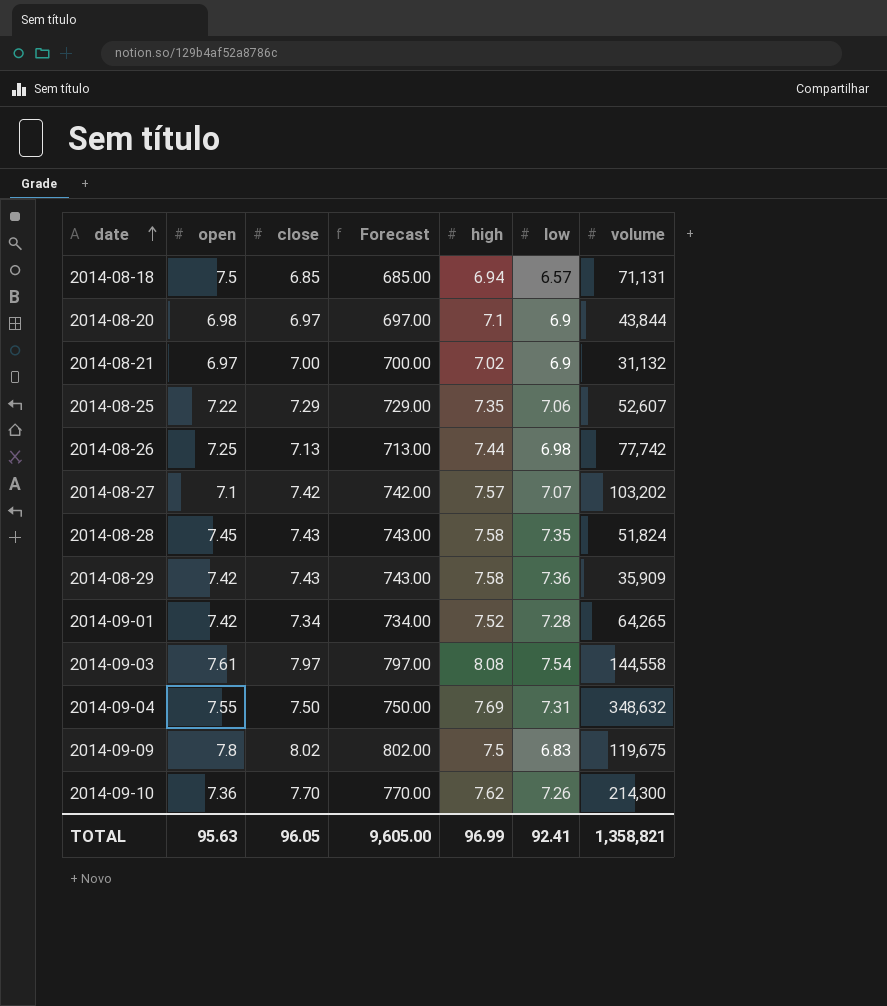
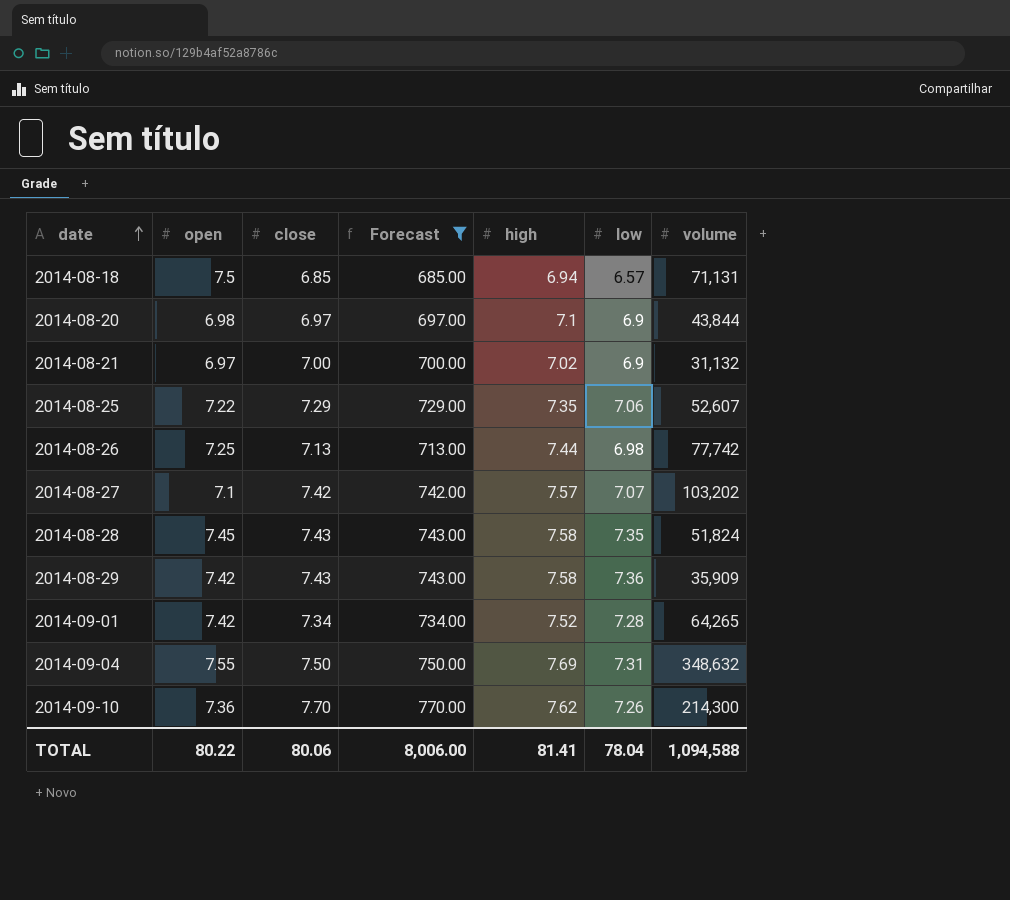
filter: none -> Forecast <= 770.00
TOTAL | open: 95.63 -> 80.22
TOTAL | close: 96.05 -> 80.06
TOTAL | Forecast: 9,605.00 -> 8,006.00
TOTAL | high: 96.99 -> 81.41
TOTAL | low: 92.41 -> 78.04
TOTAL | volume: 1,358,821 -> 1,094,588

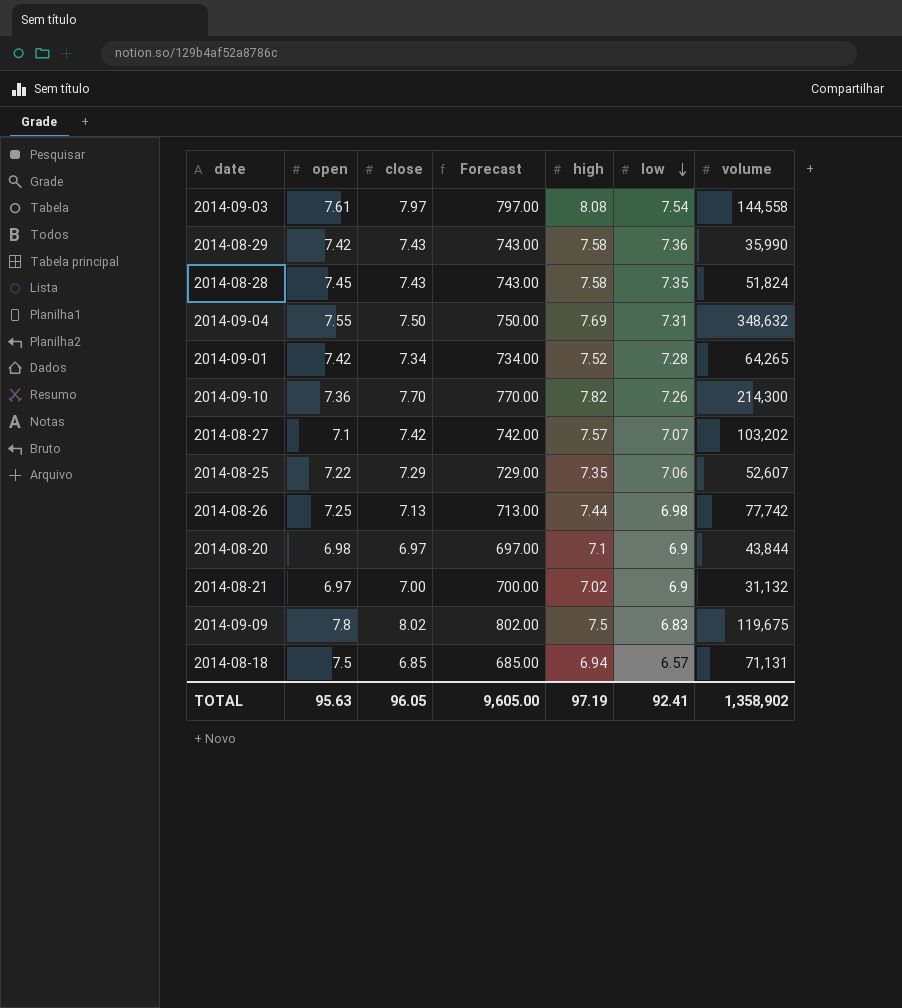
filter: Forecast <= 770.00 -> none
row order: date ascending -> low descending
2014-08-29 | volume: 35,909 -> 35,990
2014-09-10 | high: 7.62 -> 7.82
TOTAL | open: 80.22 -> 95.63
TOTAL | close: 80.06 -> 96.05
TOTAL | Forecast: 8,006.00 -> 9,605.00
TOTAL | high: 81.41 -> 97.19
TOTAL | low: 78.04 -> 92.41
TOTAL | volume: 1,094,588 -> 1,358,902

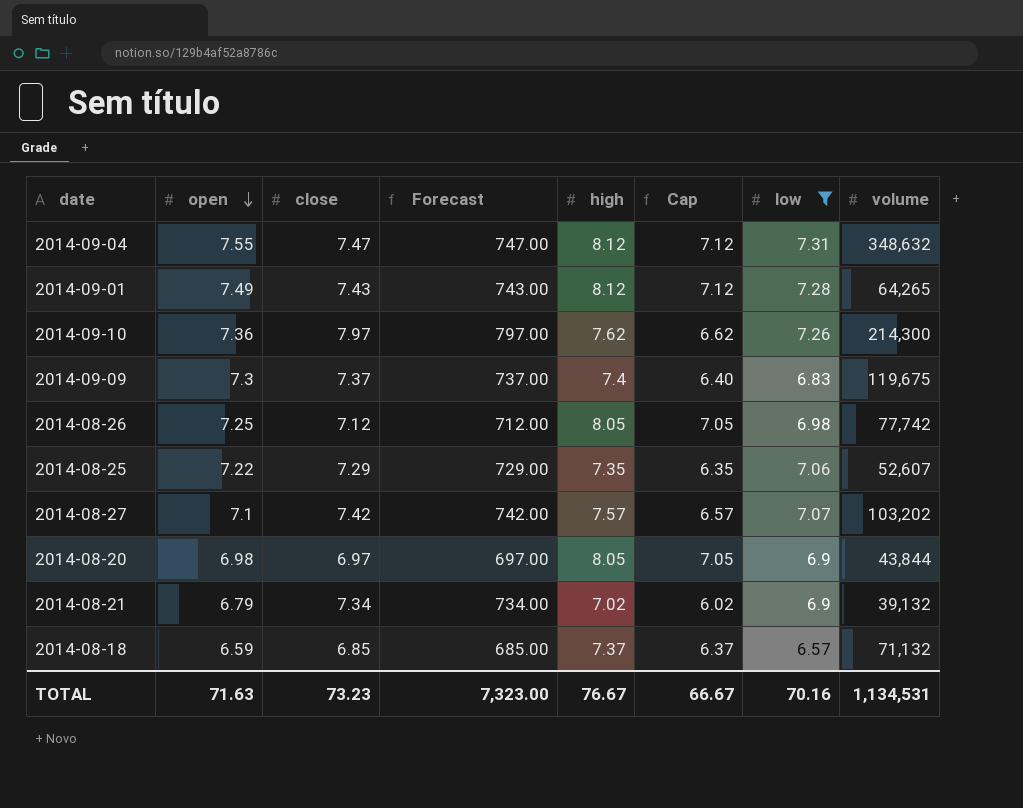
filter: none -> low <= 7.31
row order: low descending -> open descending
column Cap | formula: none -> [high] - 1
2014-09-04 | close: 7.50 -> 7.47
2014-09-04 | Forecast: 750.00 -> 747.00
2014-09-04 | high: 7.69 -> 8.12
2014-09-01 | open: 7.42 -> 7.49
2014-09-01 | close: 7.34 -> 7.43
2014-09-01 | Forecast: 734.00 -> 743.00
2014-09-01 | high: 7.52 -> 8.12
2014-09-10 | close: 7.70 -> 7.97
2014-09-10 | Forecast: 770.00 -> 797.00
2014-09-10 | high: 7.82 -> 7.62
2014-09-09 | open: 7.8 -> 7.3
2014-09-09 | close: 8.02 -> 7.37
2014-09-09 | Forecast: 802.00 -> 737.00
2014-09-09 | high: 7.5 -> 7.4
2014-08-26 | close: 7.13 -> 7.12
2014-08-26 | Forecast: 713.00 -> 712.00
2014-08-26 | high: 7.44 -> 8.05
2014-08-20 | high: 7.1 -> 8.05
2014-08-21 | open: 6.97 -> 6.79
2014-08-21 | close: 7.00 -> 7.34
2014-08-21 | Forecast: 700.00 -> 734.00
2014-08-21 | volume: 31,132 -> 39,132
2014-08-18 | open: 7.5 -> 6.59
2014-08-18 | high: 6.94 -> 7.37
2014-08-18 | volume: 71,131 -> 71,132
TOTAL | open: 95.63 -> 71.63
TOTAL | close: 96.05 -> 73.23
TOTAL | Forecast: 9,605.00 -> 7,323.00
TOTAL | high: 97.19 -> 76.67
TOTAL | low: 92.41 -> 70.16
TOTAL | volume: 1,358,902 -> 1,134,531

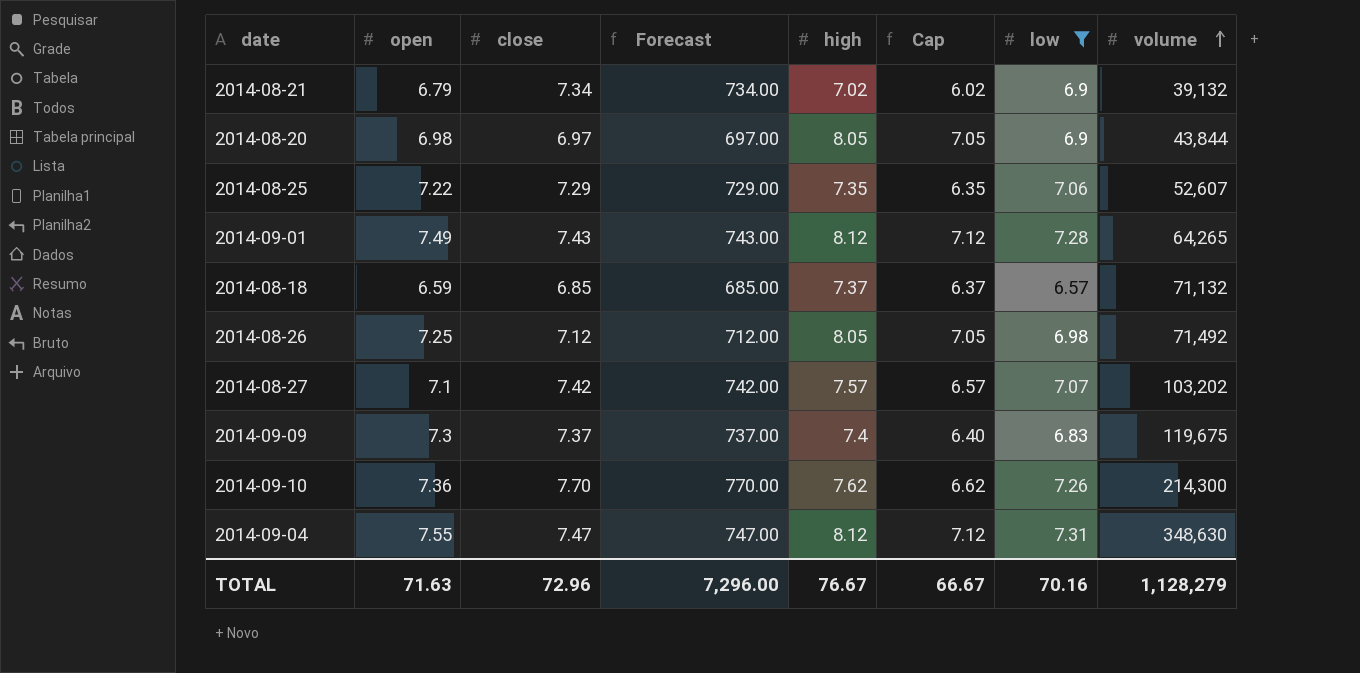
row order: open descending -> volume ascending
2014-08-26 | volume: 77,742 -> 71,492
2014-09-10 | close: 7.97 -> 7.70
2014-09-10 | Forecast: 797.00 -> 770.00
2014-09-04 | volume: 348,632 -> 348,630
TOTAL | close: 73.23 -> 72.96
TOTAL | Forecast: 7,323.00 -> 7,296.00
TOTAL | volume: 1,134,531 -> 1,128,279

